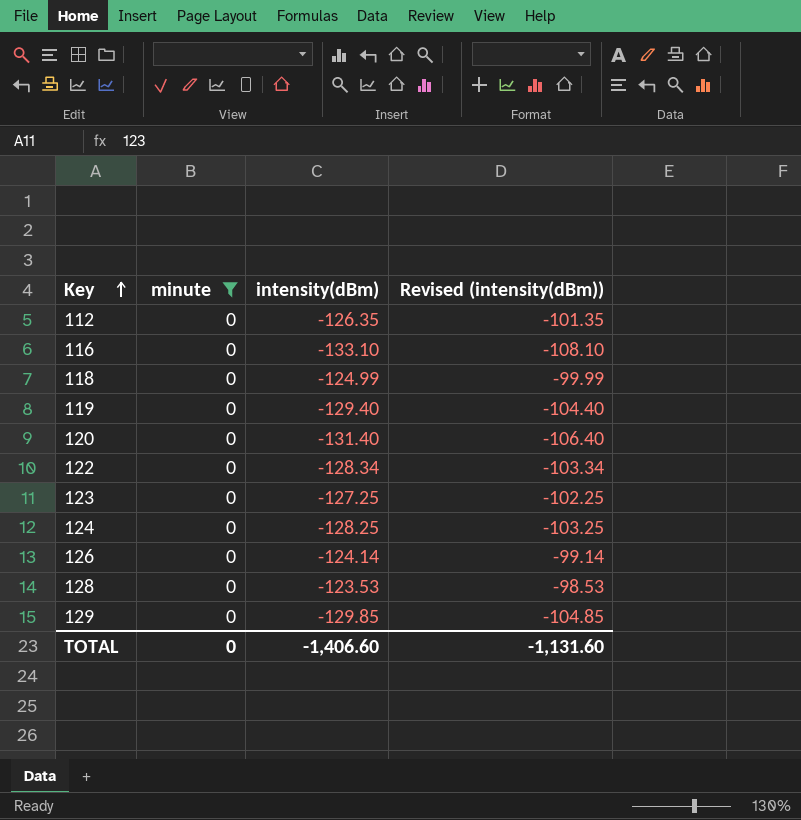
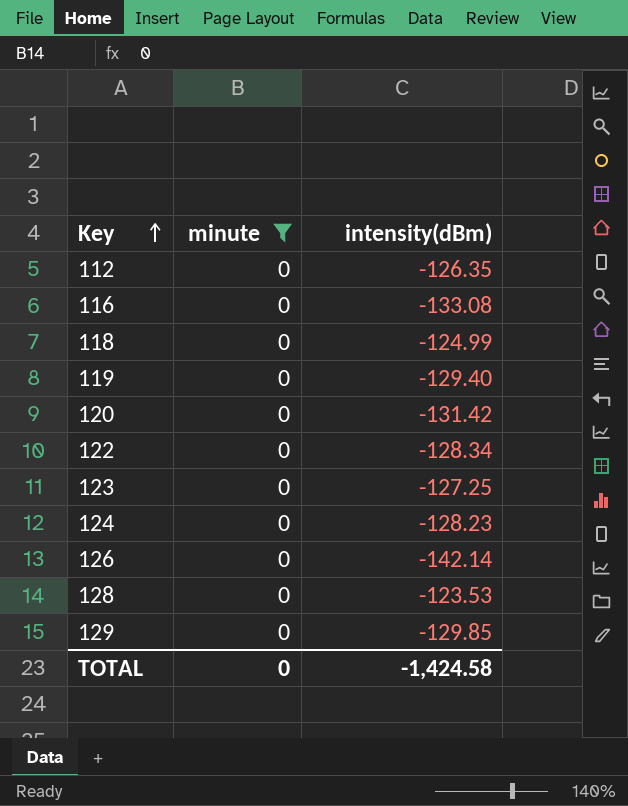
column Revised (intensity(dBm)) | formula: [intensity(dBm)] + 25 -> none
116 | intensity(dBm): -133.10 -> -133.08
120 | intensity(dBm): -131.40 -> -131.42
124 | intensity(dBm): -128.25 -> -128.23
126 | intensity(dBm): -124.14 -> -142.14
TOTAL | intensity(dBm): -1,406.60 -> -1,424.58

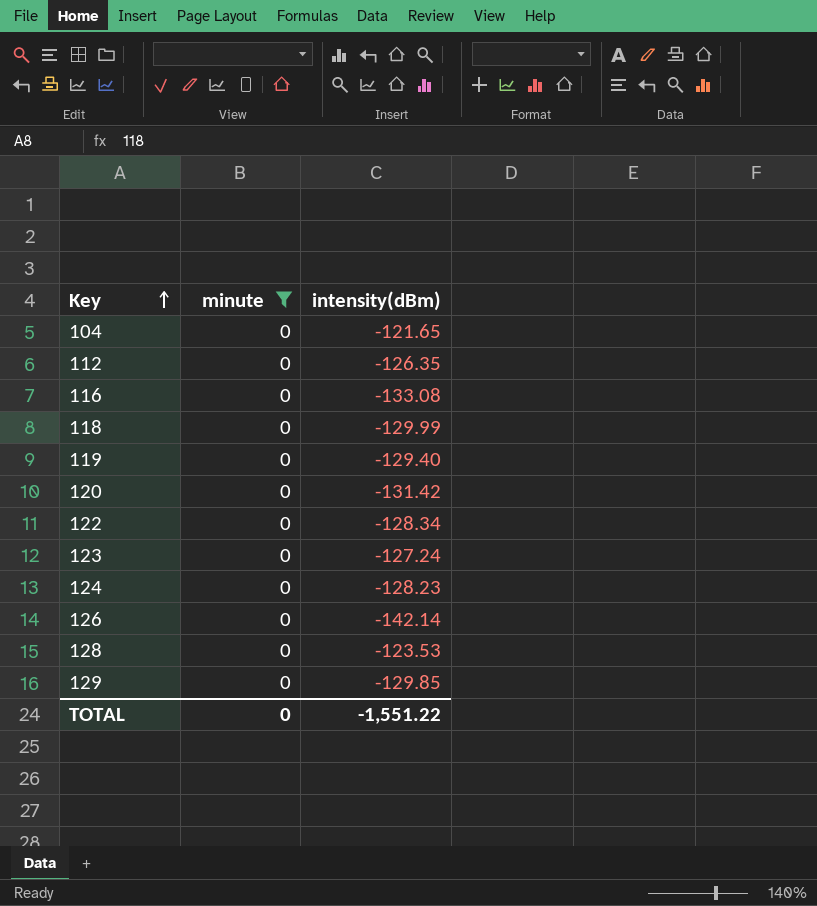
row 104: none -> 0 | -121.65
118 | intensity(dBm): -124.99 -> -129.99
123 | intensity(dBm): -127.25 -> -127.24
TOTAL | intensity(dBm): -1,424.58 -> -1,551.22

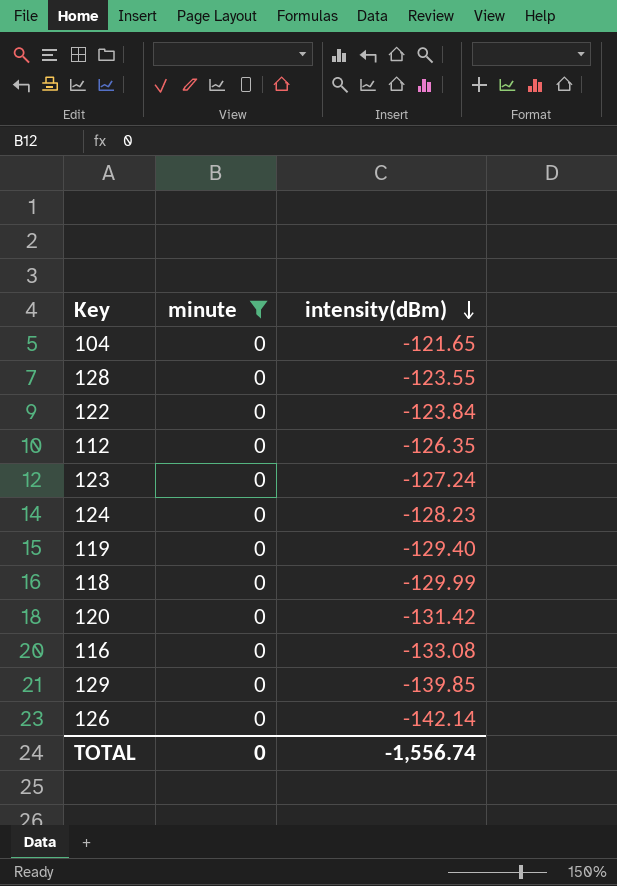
row order: Key ascending -> intensity(dBm) descending
128 | intensity(dBm): -123.53 -> -123.55
122 | intensity(dBm): -128.34 -> -123.84
129 | intensity(dBm): -129.85 -> -139.85
TOTAL | intensity(dBm): -1,551.22 -> -1,556.74

